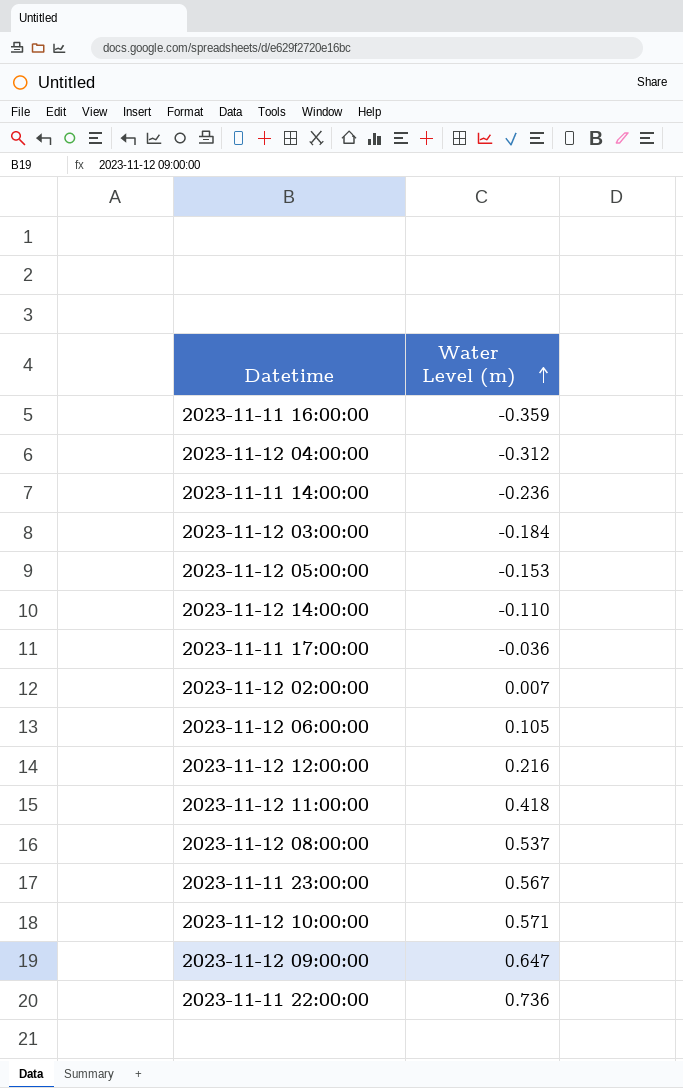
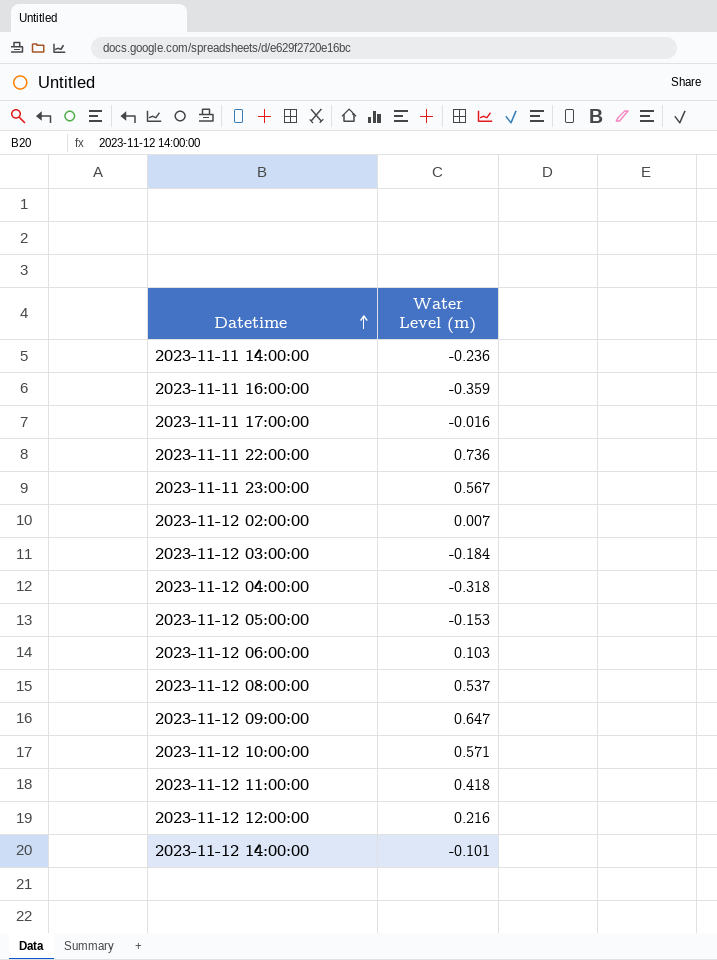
row order: Water Level (m) ascending -> Datetime ascending
2023-11-11 17:00:00 | Water Level (m): -0.036 -> -0.016
2023-11-12 04:00:00 | Water Level (m): -0.312 -> -0.318
2023-11-12 06:00:00 | Water Level (m): 0.105 -> 0.103
2023-11-12 14:00:00 | Water Level (m): -0.110 -> -0.101

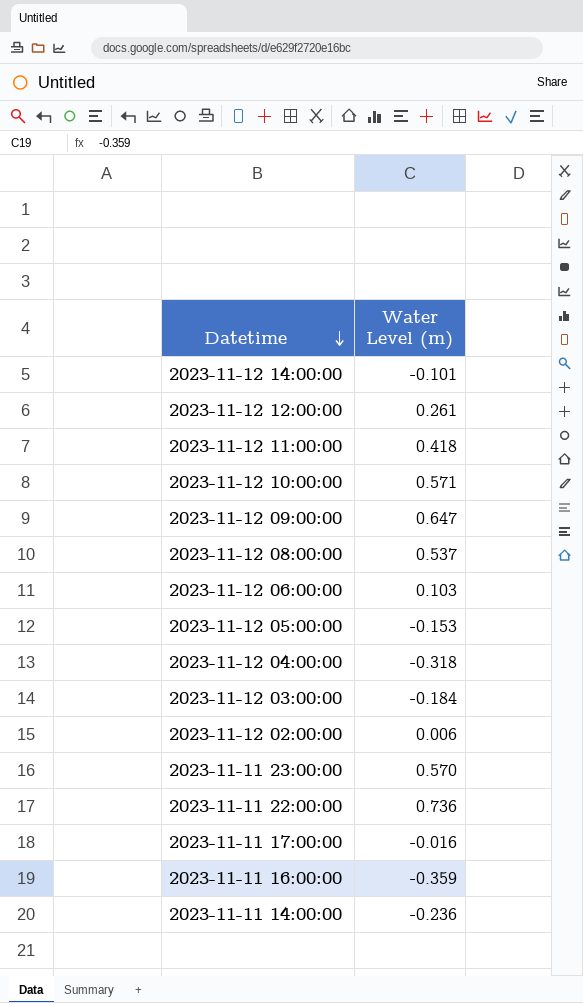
row order: Datetime ascending -> Datetime descending
2023-11-12 12:00:00 | Water Level (m): 0.216 -> 0.261
2023-11-12 02:00:00 | Water Level (m): 0.007 -> 0.006
2023-11-11 23:00:00 | Water Level (m): 0.567 -> 0.570

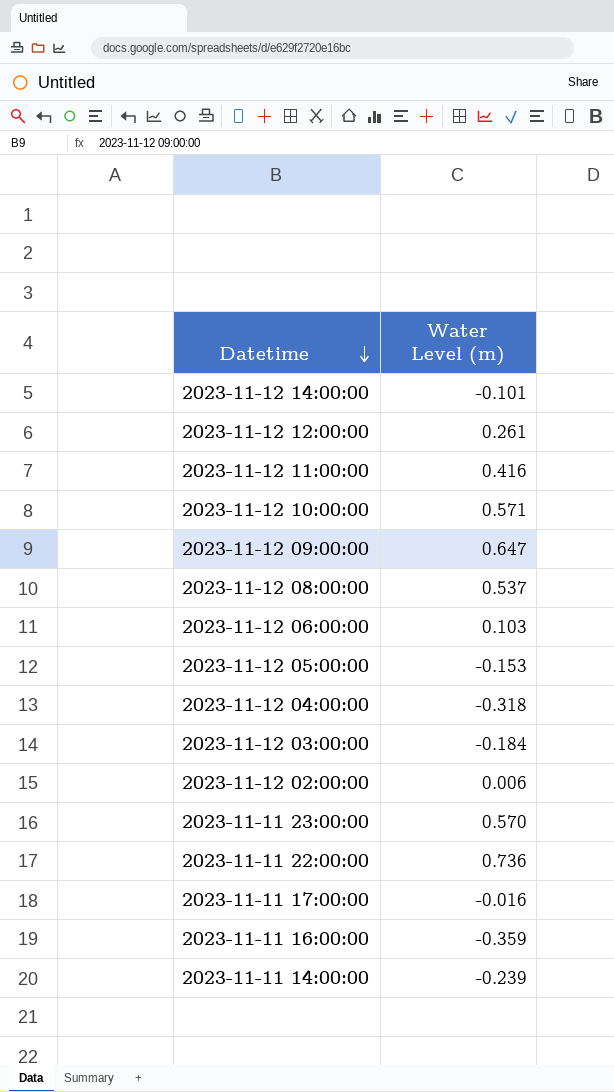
2023-11-12 11:00:00 | Water Level (m): 0.418 -> 0.416
2023-11-11 14:00:00 | Water Level (m): -0.236 -> -0.239

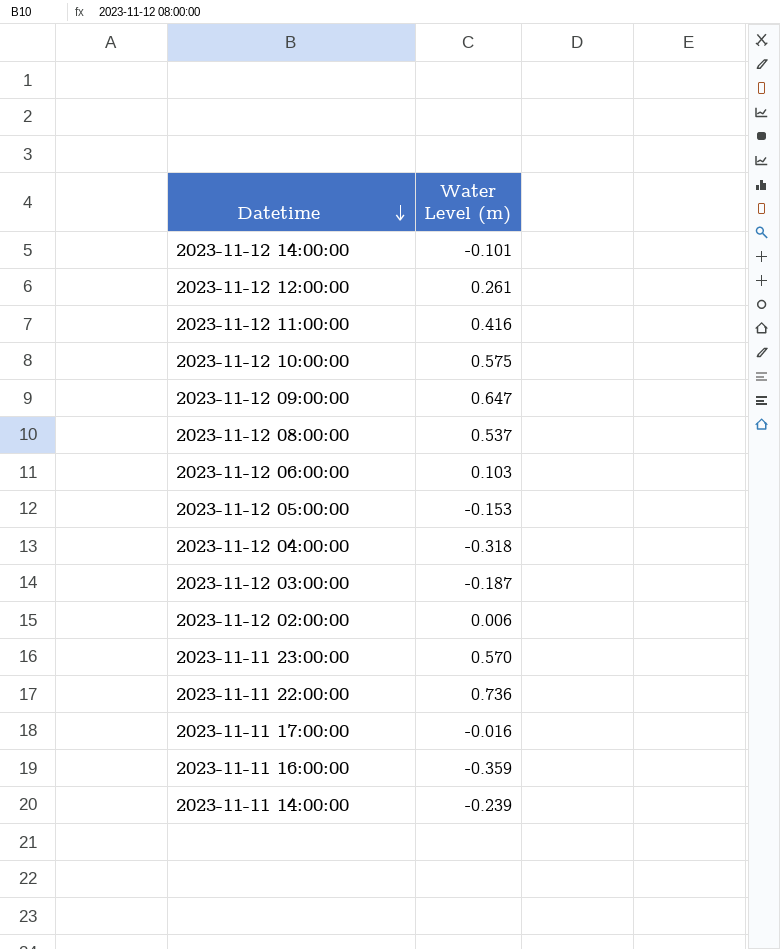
2023-11-12 10:00:00 | Water Level (m): 0.571 -> 0.575
2023-11-12 03:00:00 | Water Level (m): -0.184 -> -0.187

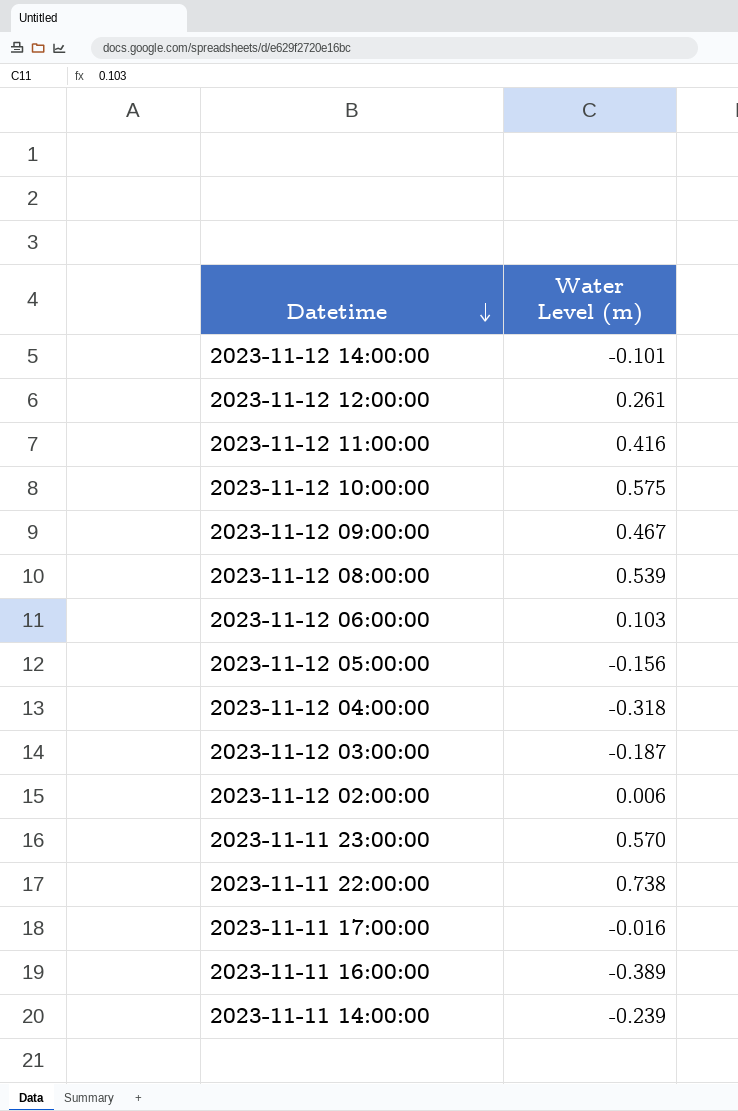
2023-11-12 09:00:00 | Water Level (m): 0.647 -> 0.467
2023-11-12 08:00:00 | Water Level (m): 0.537 -> 0.539
2023-11-12 05:00:00 | Water Level (m): -0.153 -> -0.156
2023-11-11 22:00:00 | Water Level (m): 0.736 -> 0.738
2023-11-11 16:00:00 | Water Level (m): -0.359 -> -0.389

